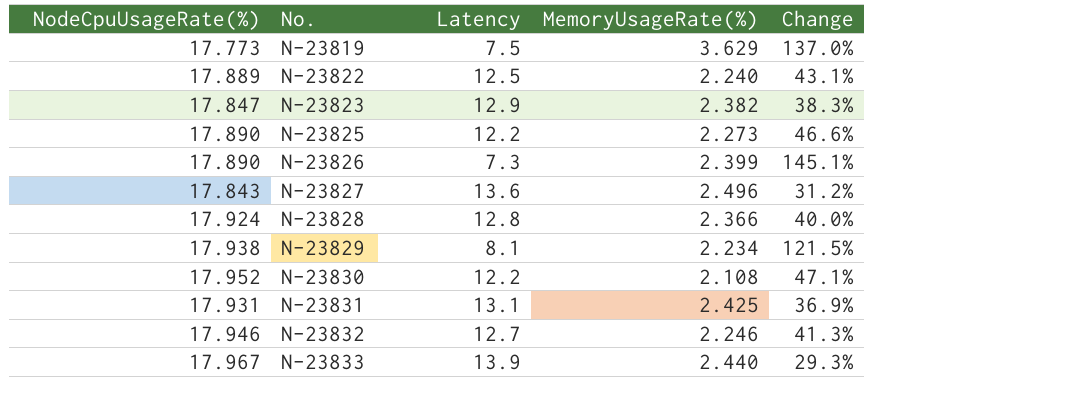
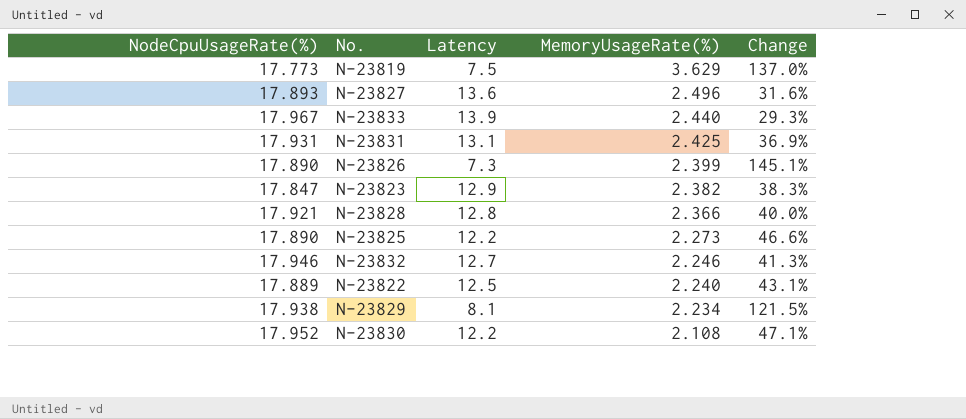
row order: No. ascending -> MemoryUsageRate(%) descending
N-23827 | NodeCpuUsageRate(%): 17.843 -> 17.893
N-23827 | Change: 31.2% -> 31.6%
N-23828 | NodeCpuUsageRate(%): 17.924 -> 17.921

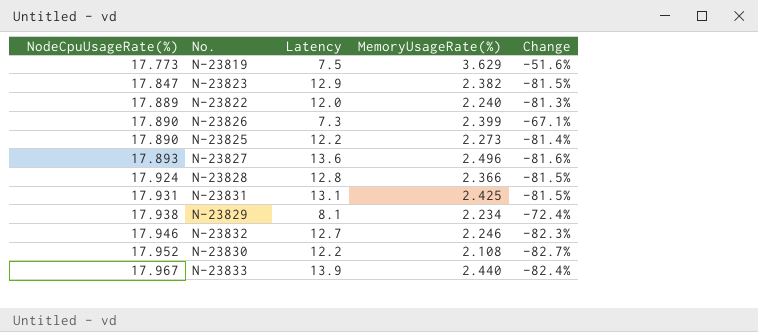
row order: MemoryUsageRate(%) descending -> NodeCpuUsageRate(%) ascending
column Change | formula: ([NodeCpuUsageRate(%)] - [Latency]) / [Latency] -> ([MemoryUsageRate(%)] - [Latency]) / [Latency]
N-23822 | Latency: 12.5 -> 12.0
N-23828 | NodeCpuUsageRate(%): 17.921 -> 17.924

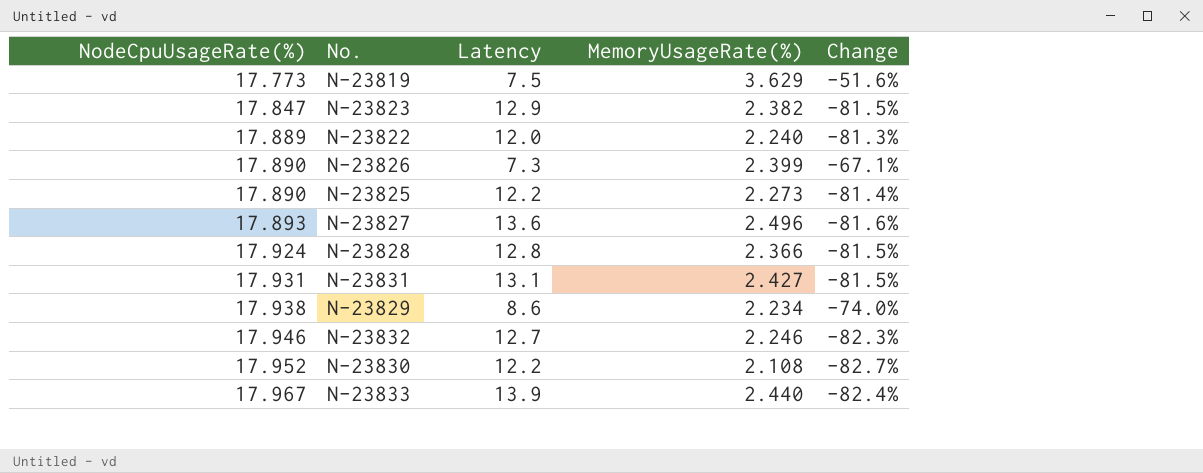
N-23831 | MemoryUsageRate(%): 2.425 -> 2.427
N-23829 | Latency: 8.1 -> 8.6
N-23829 | Change: -72.4% -> -74.0%

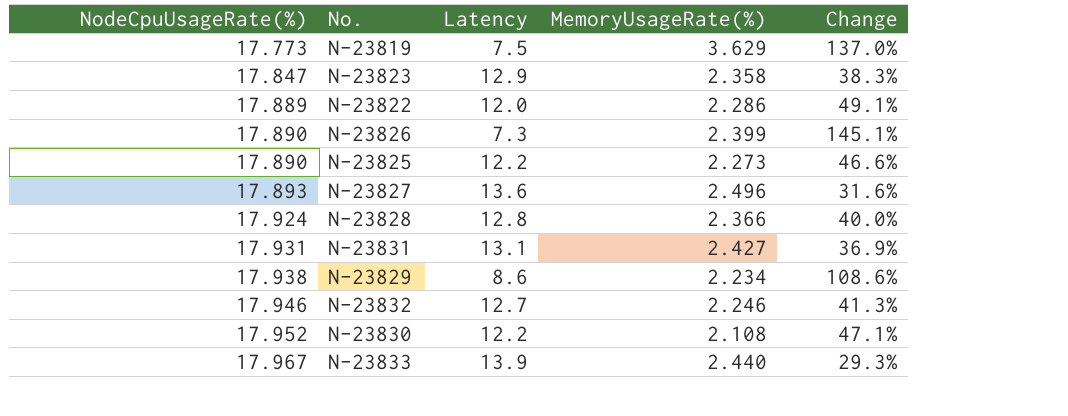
column Change | formula: ([MemoryUsageRate(%)] - [Latency]) / [Latency] -> ([NodeCpuUsageRate(%)] - [Latency]) / [Latency]
N-23823 | MemoryUsageRate(%): 2.382 -> 2.358
N-23822 | MemoryUsageRate(%): 2.240 -> 2.286

